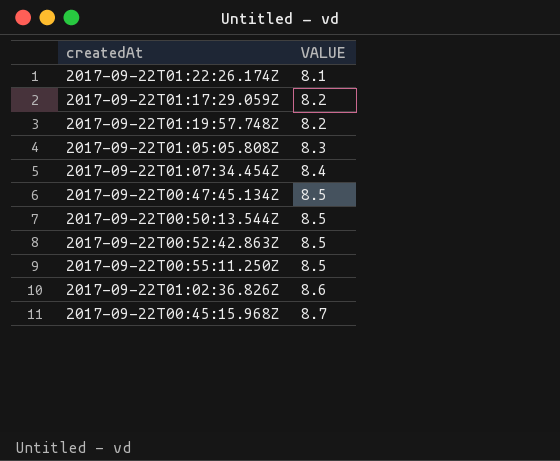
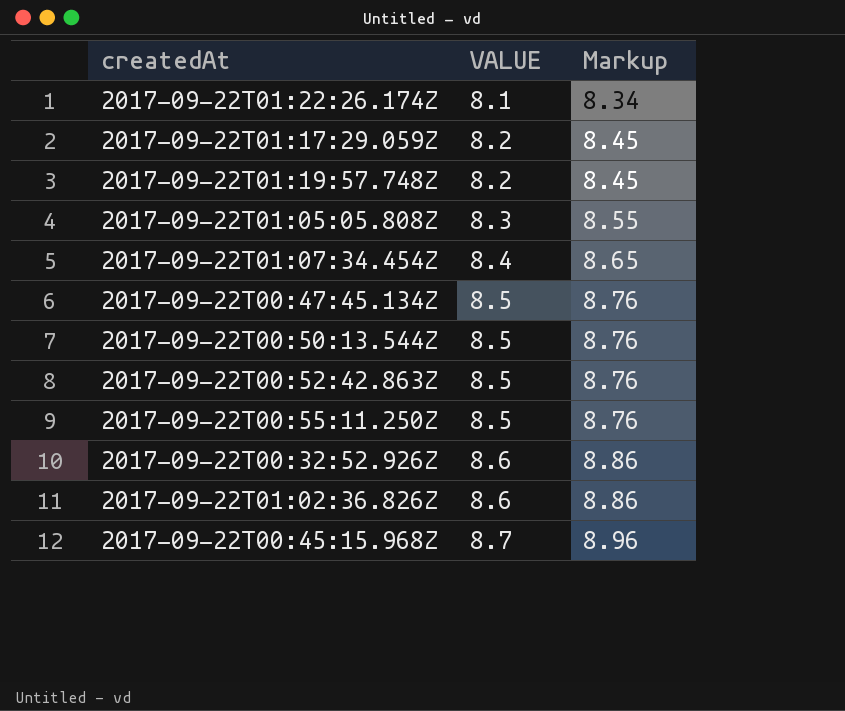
column Markup | formula: none -> [VALUE] * 1.03
row 2017-09-22T00:32:52.926Z: none -> 8.6 | 8.86

